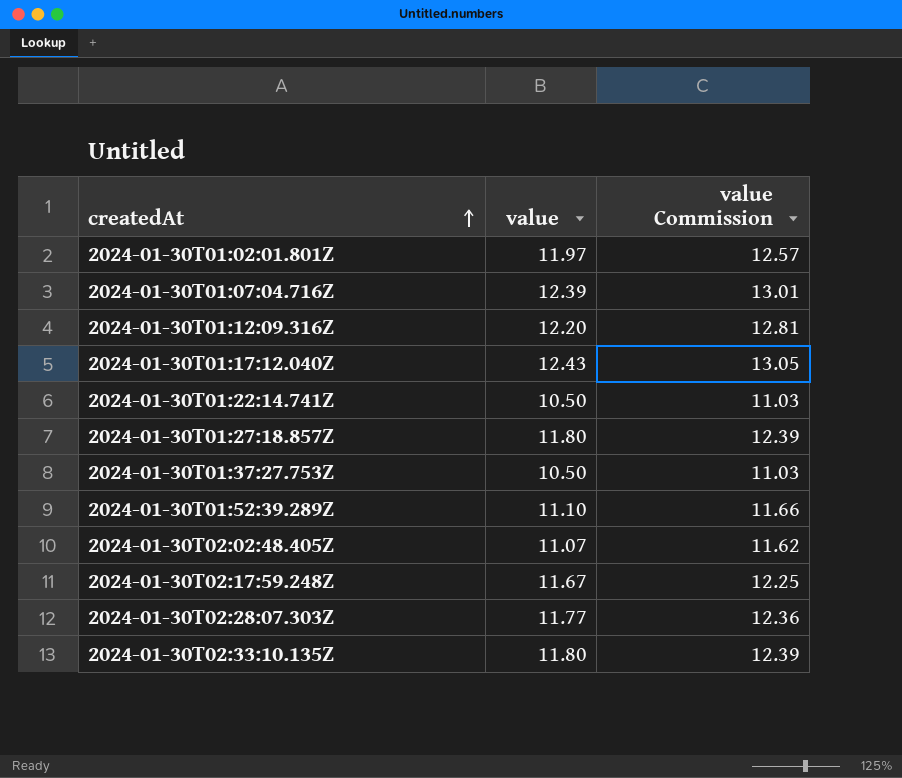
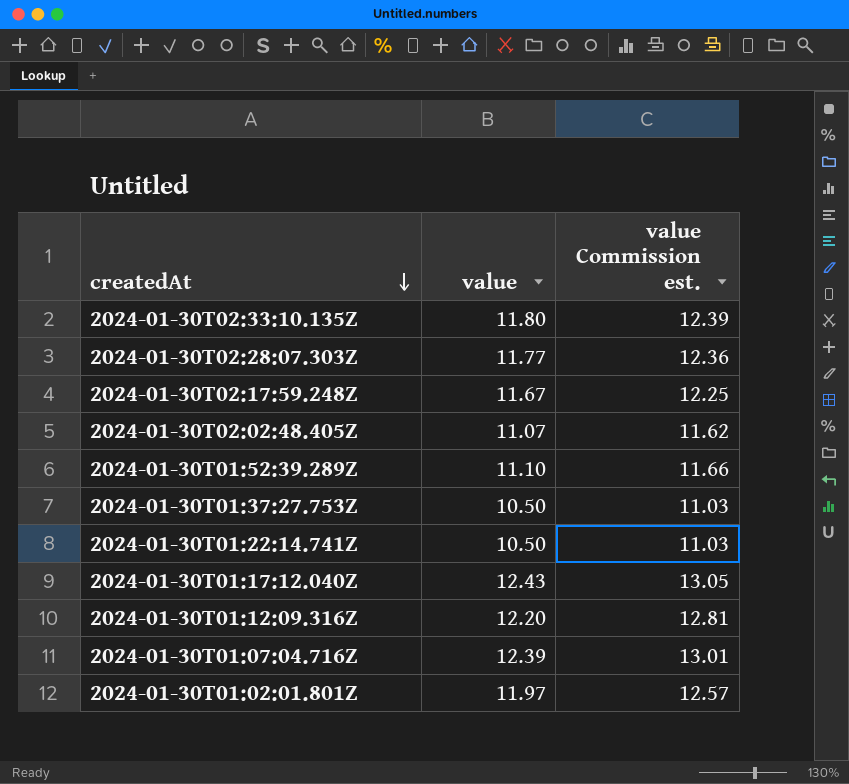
row order: createdAt ascending -> createdAt descending
column name: value Commission -> value Commission est.
row 2024-01-30T01:27:18.857Z: 11.80 | 12.39 -> none

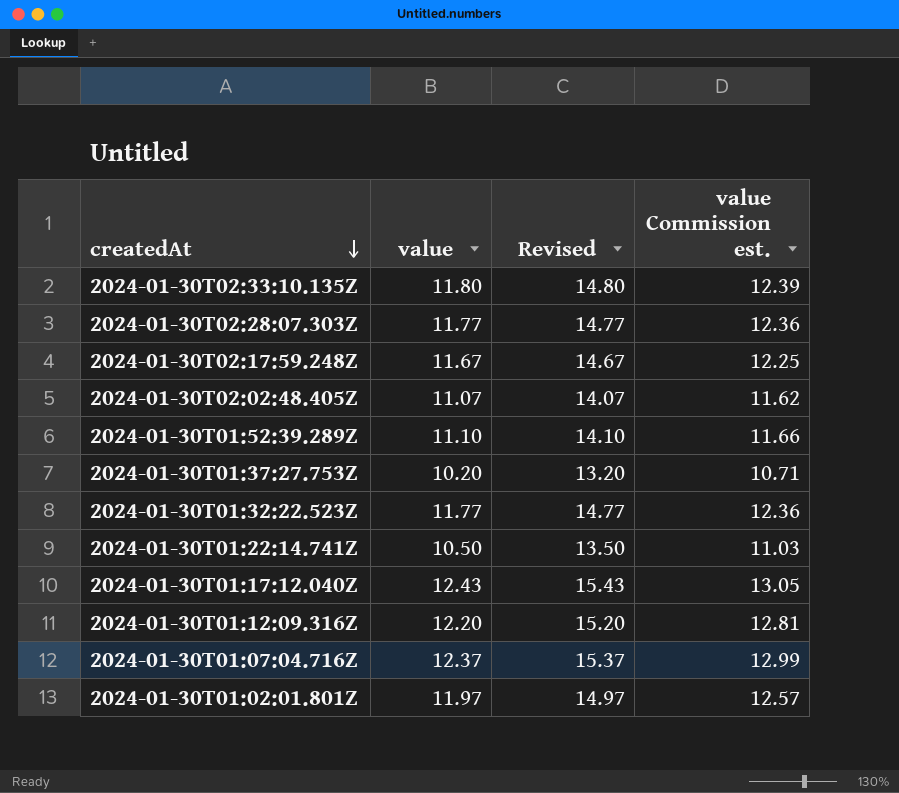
column Revised | formula: none -> [value] + 3
2024-01-30T01:37:27.753Z | value: 10.50 -> 10.20
2024-01-30T01:37:27.753Z | value Commission est.: 11.03 -> 10.71
row 2024-01-30T01:32:22.523Z: none -> 11.77 | 14.77 | 12.36
2024-01-30T01:07:04.716Z | value: 12.39 -> 12.37
2024-01-30T01:07:04.716Z | value Commission est.: 13.01 -> 12.99

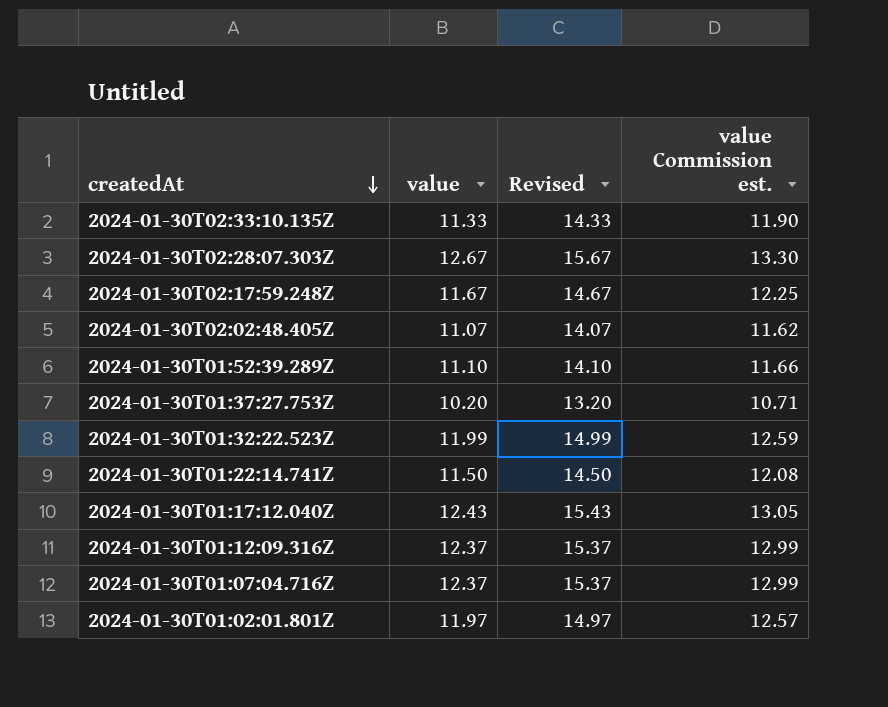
2024-01-30T02:33:10.135Z | value: 11.80 -> 11.33
2024-01-30T02:33:10.135Z | Revised: 14.80 -> 14.33
2024-01-30T02:33:10.135Z | value Commission est.: 12.39 -> 11.90
2024-01-30T02:28:07.303Z | value: 11.77 -> 12.67
2024-01-30T02:28:07.303Z | Revised: 14.77 -> 15.67
2024-01-30T02:28:07.303Z | value Commission est.: 12.36 -> 13.30
2024-01-30T01:32:22.523Z | value: 11.77 -> 11.99
2024-01-30T01:32:22.523Z | Revised: 14.77 -> 14.99
2024-01-30T01:32:22.523Z | value Commission est.: 12.36 -> 12.59
2024-01-30T01:22:14.741Z | value: 10.50 -> 11.50
2024-01-30T01:22:14.741Z | Revised: 13.50 -> 14.50
2024-01-30T01:22:14.741Z | value Commission est.: 11.03 -> 12.08
2024-01-30T01:12:09.316Z | value: 12.20 -> 12.37
2024-01-30T01:12:09.316Z | Revised: 15.20 -> 15.37
2024-01-30T01:12:09.316Z | value Commission est.: 12.81 -> 12.99

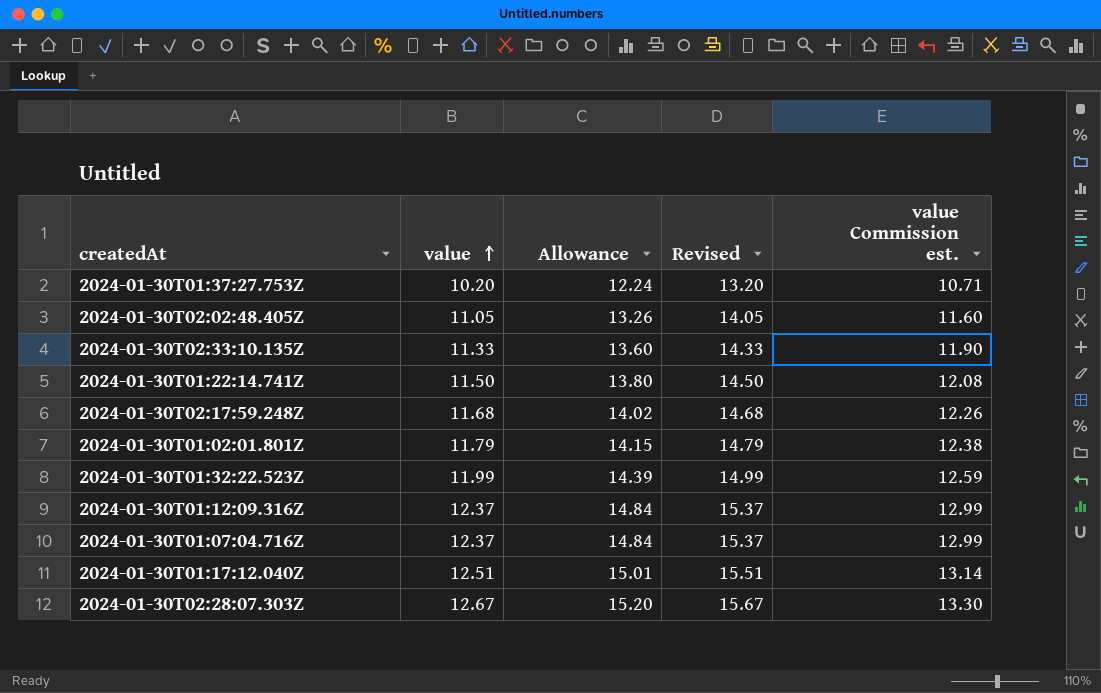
row order: createdAt descending -> value ascending
column Allowance | formula: none -> [value] * 1.2
row 2024-01-30T01:52:39.289Z: 11.10 | 14.10 | 11.66 -> none
2024-01-30T02:02:48.405Z | value: 11.07 -> 11.05
2024-01-30T02:02:48.405Z | Revised: 14.07 -> 14.05
2024-01-30T02:02:48.405Z | value Commission est.: 11.62 -> 11.60
2024-01-30T02:17:59.248Z | value: 11.67 -> 11.68
2024-01-30T02:17:59.248Z | Revised: 14.67 -> 14.68
2024-01-30T02:17:59.248Z | value Commission est.: 12.25 -> 12.26
2024-01-30T01:02:01.801Z | value: 11.97 -> 11.79
2024-01-30T01:02:01.801Z | Revised: 14.97 -> 14.79
2024-01-30T01:02:01.801Z | value Commission est.: 12.57 -> 12.38
2024-01-30T01:17:12.040Z | value: 12.43 -> 12.51
2024-01-30T01:17:12.040Z | Revised: 15.43 -> 15.51
2024-01-30T01:17:12.040Z | value Commission est.: 13.05 -> 13.14

